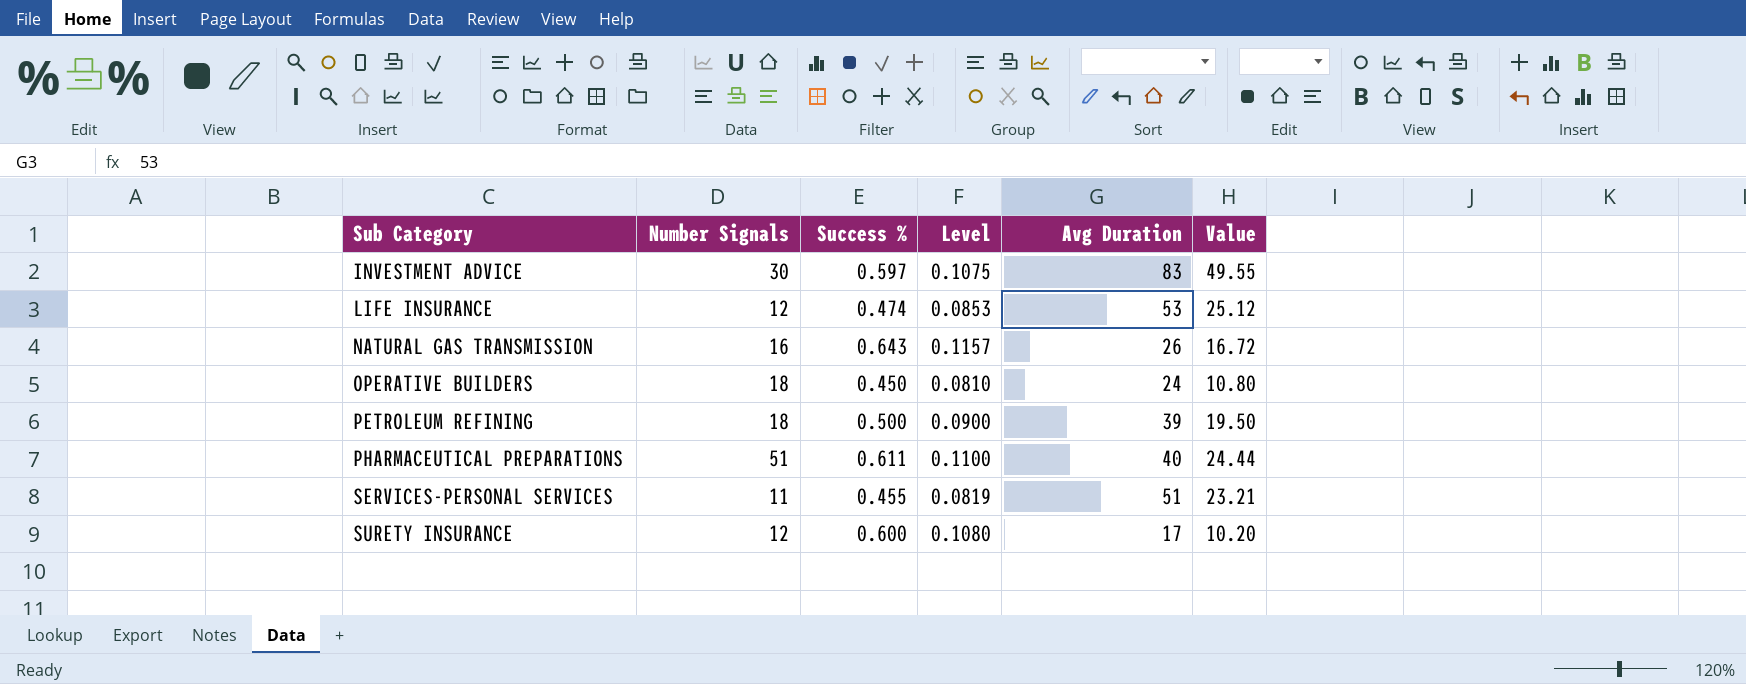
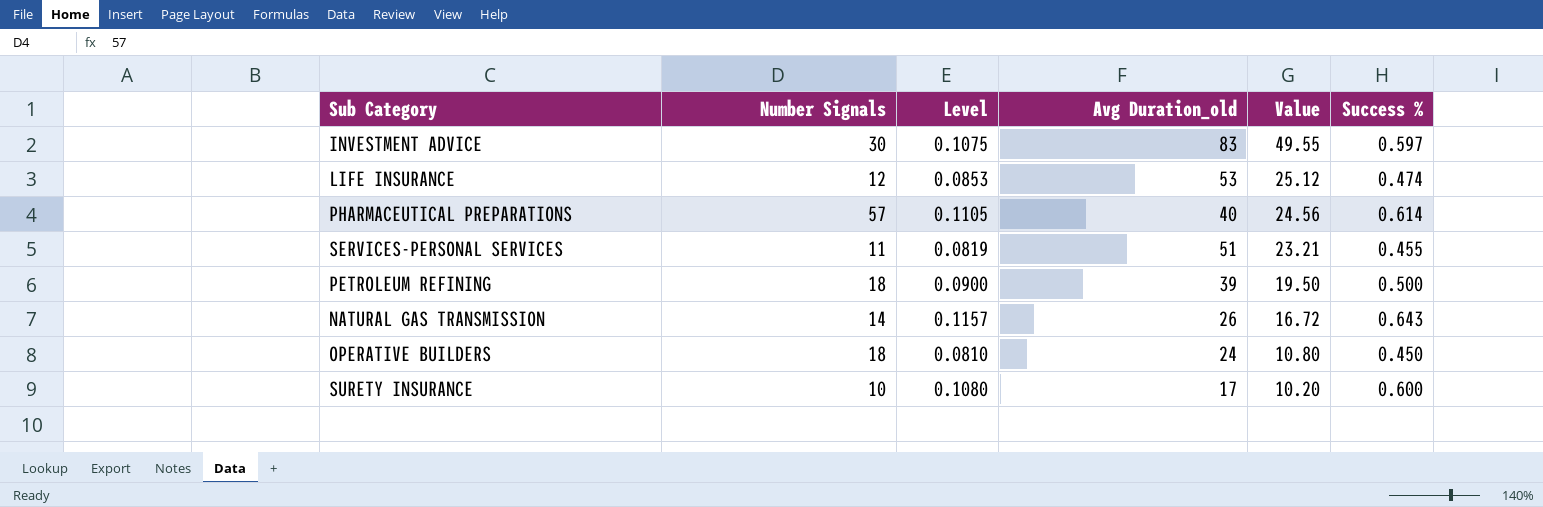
row order: Sub Category ascending -> Value descending
column name: Avg Duration -> Avg Duration_old
column Success % | position: 3 -> 6
PHARMACEUTICAL PREPARATIONS | Number Signals: 51 -> 57
PHARMACEUTICAL PREPARATIONS | Level: 0.1100 -> 0.1105
PHARMACEUTICAL PREPARATIONS | Value: 24.44 -> 24.56
PHARMACEUTICAL PREPARATIONS | Success %: 0.611 -> 0.614
NATURAL GAS TRANSMISSION | Number Signals: 16 -> 14
SURETY INSURANCE | Number Signals: 12 -> 10

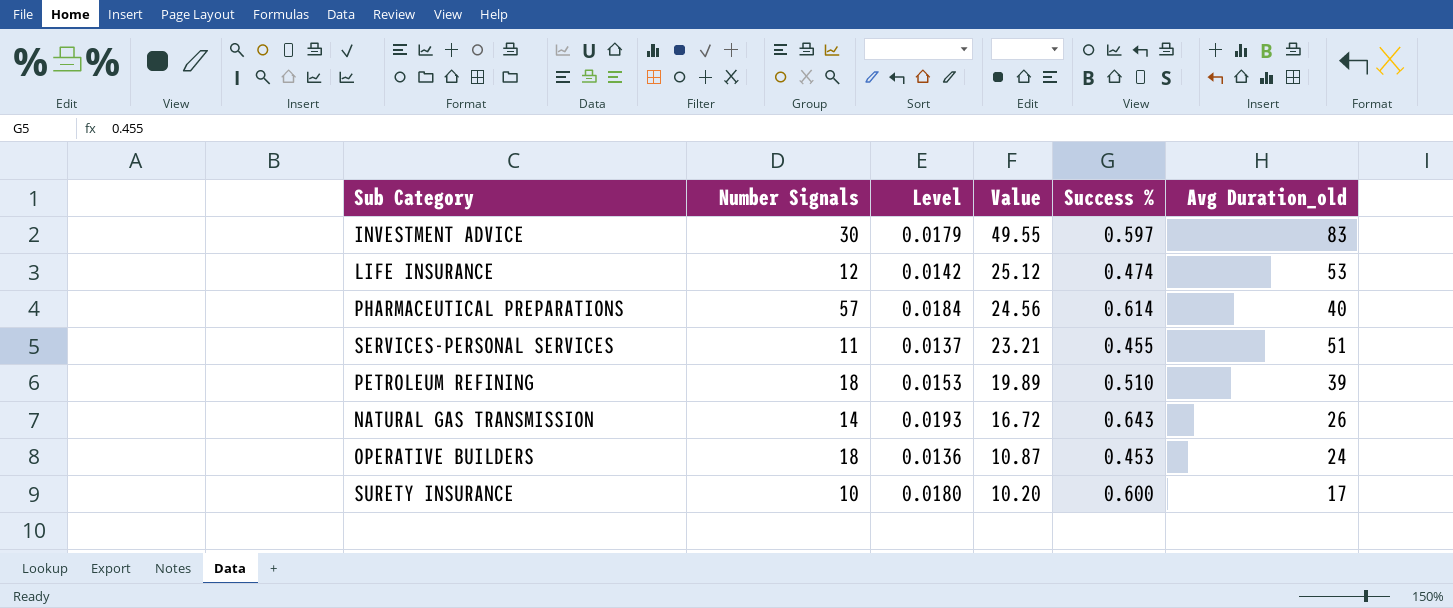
column Level | formula: [Success %] * 0.18 -> [Success %] * 0.03
column Avg Duration_old | position: 4 -> 6
PETROLEUM REFINING | Value: 19.50 -> 19.89
PETROLEUM REFINING | Success %: 0.500 -> 0.510
OPERATIVE BUILDERS | Value: 10.80 -> 10.87
OPERATIVE BUILDERS | Success %: 0.450 -> 0.453

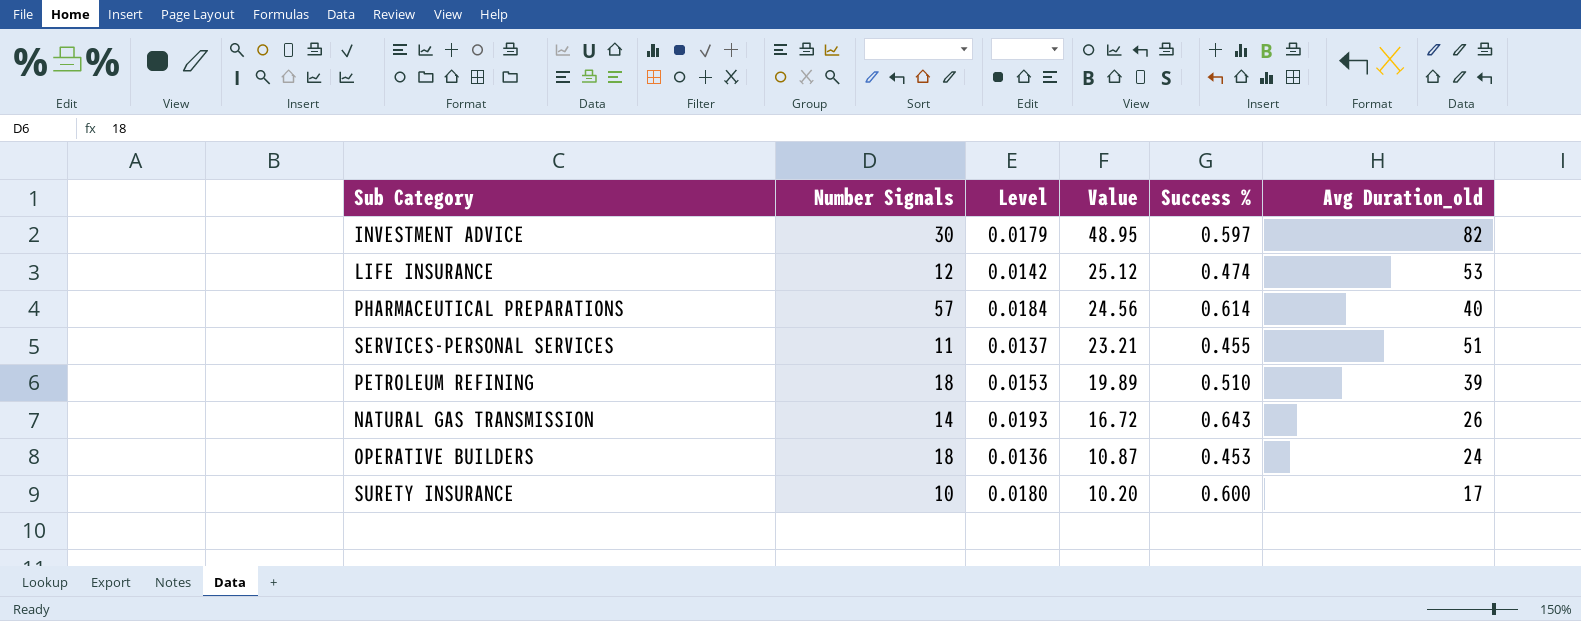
INVESTMENT ADVICE | Value: 49.55 -> 48.95
INVESTMENT ADVICE | Avg Duration_old: 83 -> 82

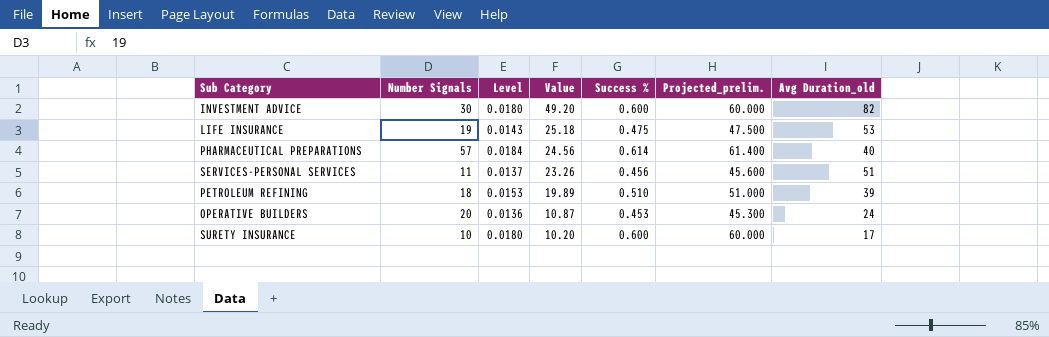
column Projected_prelim. | formula: none -> [Success %] * 100
row NATURAL GAS TRANSMISSION: 14 | 0.0193 | 16.72 | 0.643 | 26 -> none
INVESTMENT ADVICE | Level: 0.0179 -> 0.0180
INVESTMENT ADVICE | Value: 48.95 -> 49.20
INVESTMENT ADVICE | Success %: 0.597 -> 0.600
LIFE INSURANCE | Number Signals: 12 -> 19
LIFE INSURANCE | Level: 0.0142 -> 0.0143
LIFE INSURANCE | Value: 25.12 -> 25.18
LIFE INSURANCE | Success %: 0.474 -> 0.475
SERVICES-PERSONAL SERVICES | Value: 23.21 -> 23.26
SERVICES-PERSONAL SERVICES | Success %: 0.455 -> 0.456
OPERATIVE BUILDERS | Number Signals: 18 -> 20

